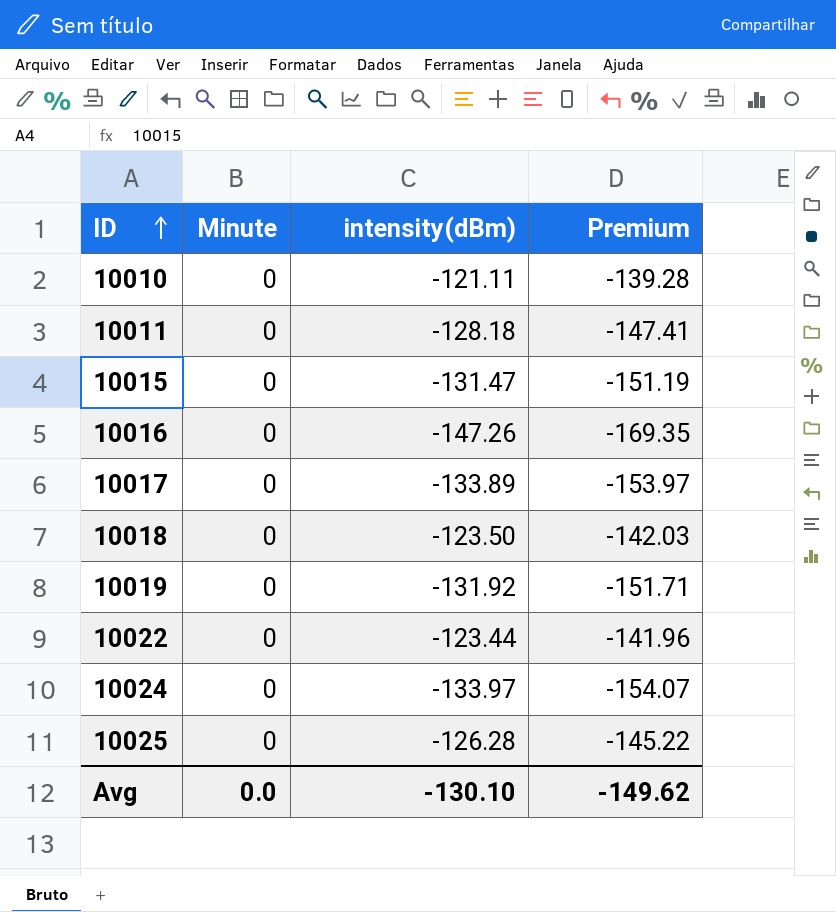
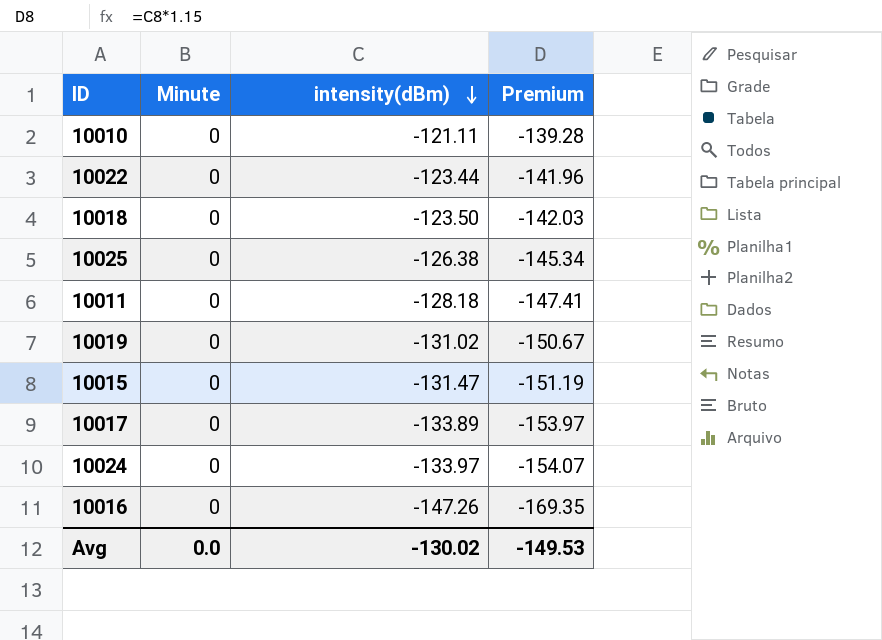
row order: ID ascending -> intensity(dBm) descending
10025 | intensity(dBm): -126.28 -> -126.38
10025 | Premium: -145.22 -> -145.34
10019 | intensity(dBm): -131.92 -> -131.02
10019 | Premium: -151.71 -> -150.67
Avg | intensity(dBm): -130.10 -> -130.02
Avg | Premium: -149.62 -> -149.53

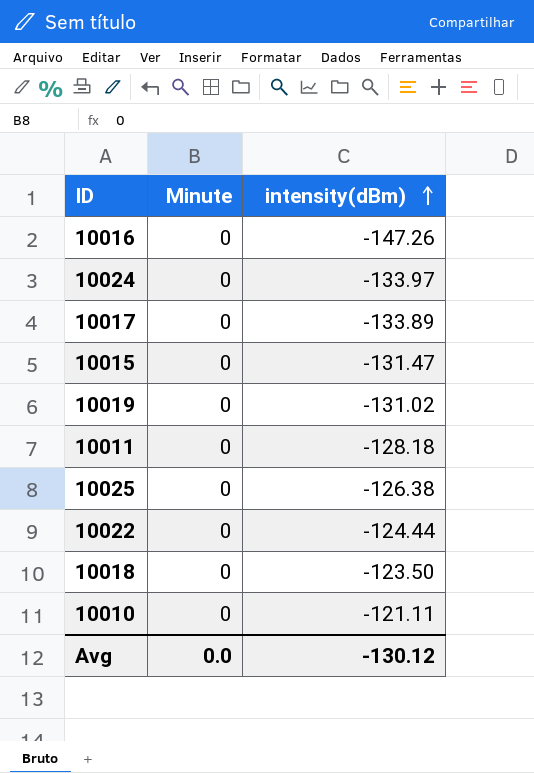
row order: intensity(dBm) descending -> intensity(dBm) ascending
column Premium | formula: [intensity(dBm)] * 1.15 -> none
10022 | intensity(dBm): -123.44 -> -124.44
Avg | intensity(dBm): -130.02 -> -130.12

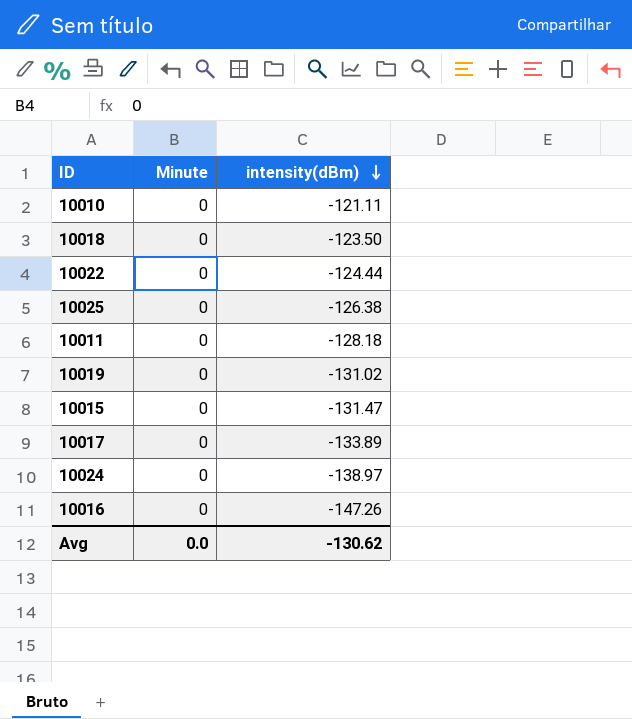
row order: intensity(dBm) ascending -> intensity(dBm) descending
10024 | intensity(dBm): -133.97 -> -138.97
Avg | intensity(dBm): -130.12 -> -130.62

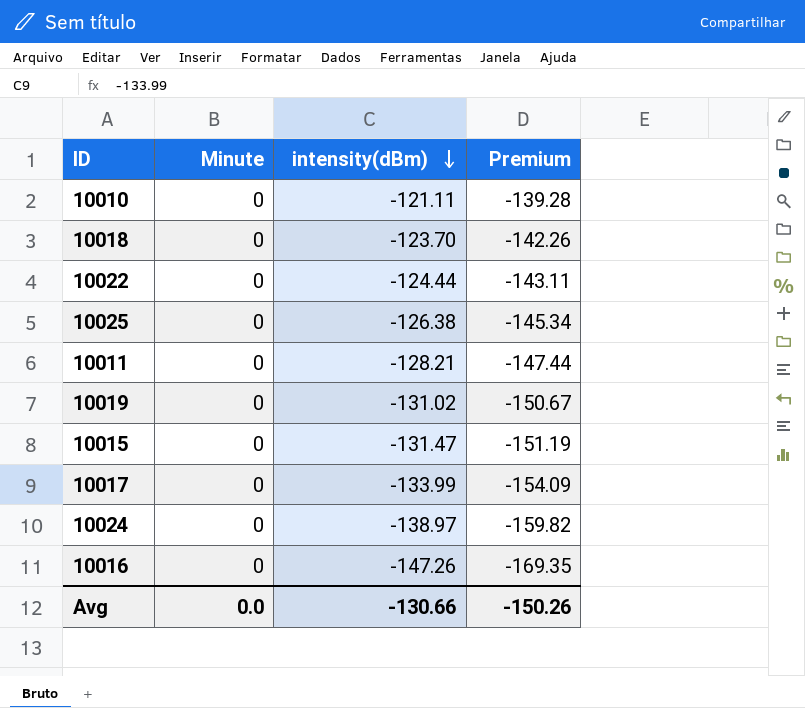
column Premium | formula: none -> [intensity(dBm)] * 1.15
10018 | intensity(dBm): -123.50 -> -123.70
10011 | intensity(dBm): -128.18 -> -128.21
10017 | intensity(dBm): -133.89 -> -133.99
Avg | intensity(dBm): -130.62 -> -130.66

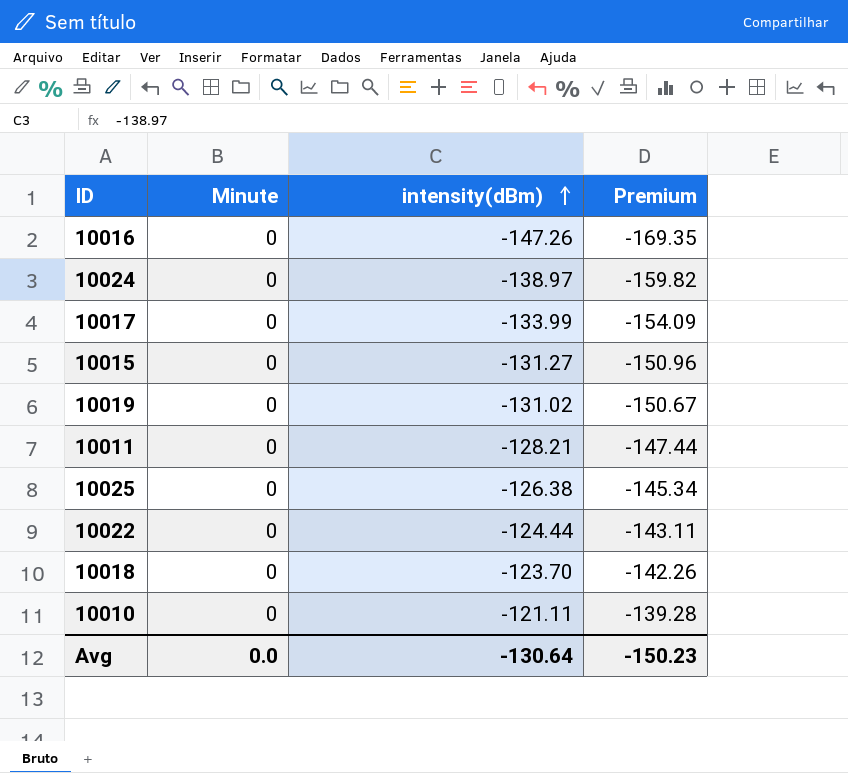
row order: intensity(dBm) descending -> intensity(dBm) ascending
10015 | intensity(dBm): -131.47 -> -131.27
10015 | Premium: -151.19 -> -150.96
Avg | intensity(dBm): -130.66 -> -130.64
Avg | Premium: -150.26 -> -150.23

